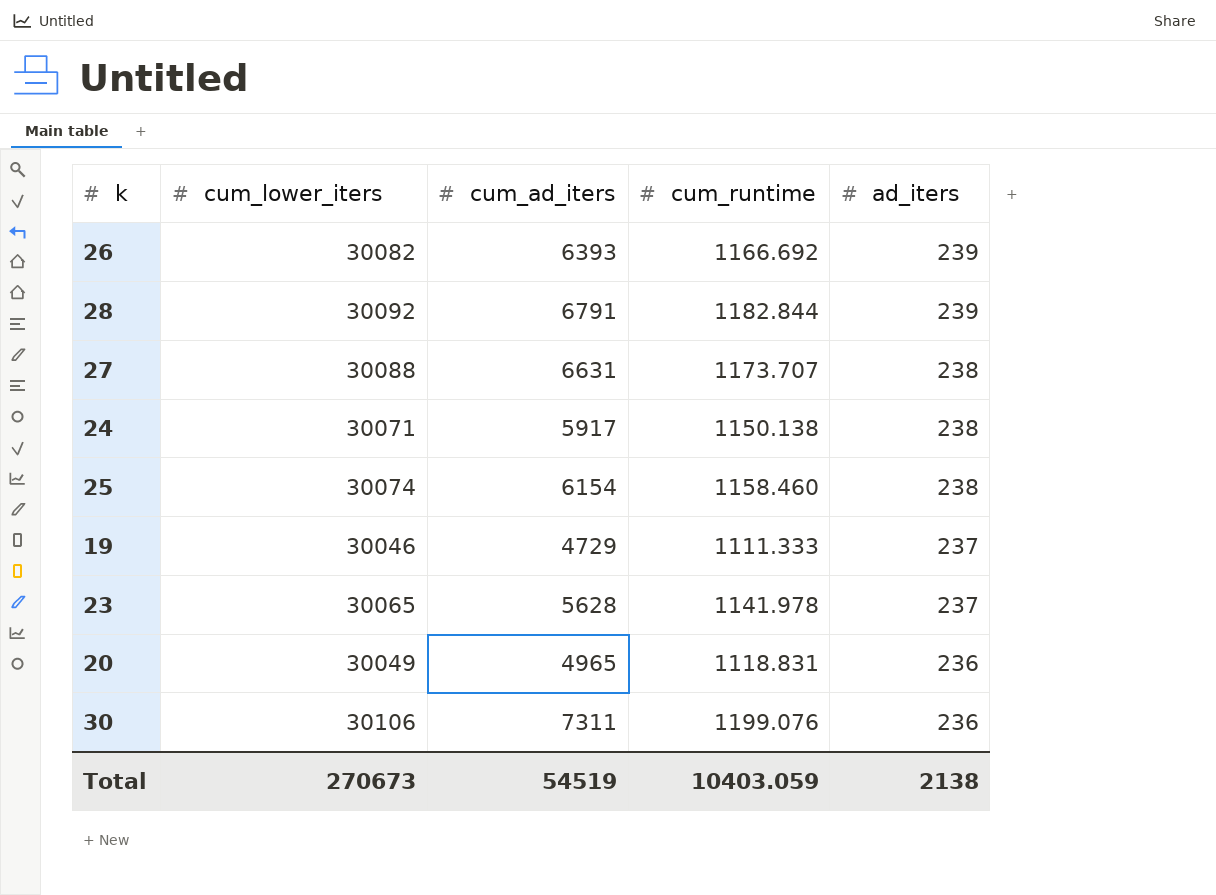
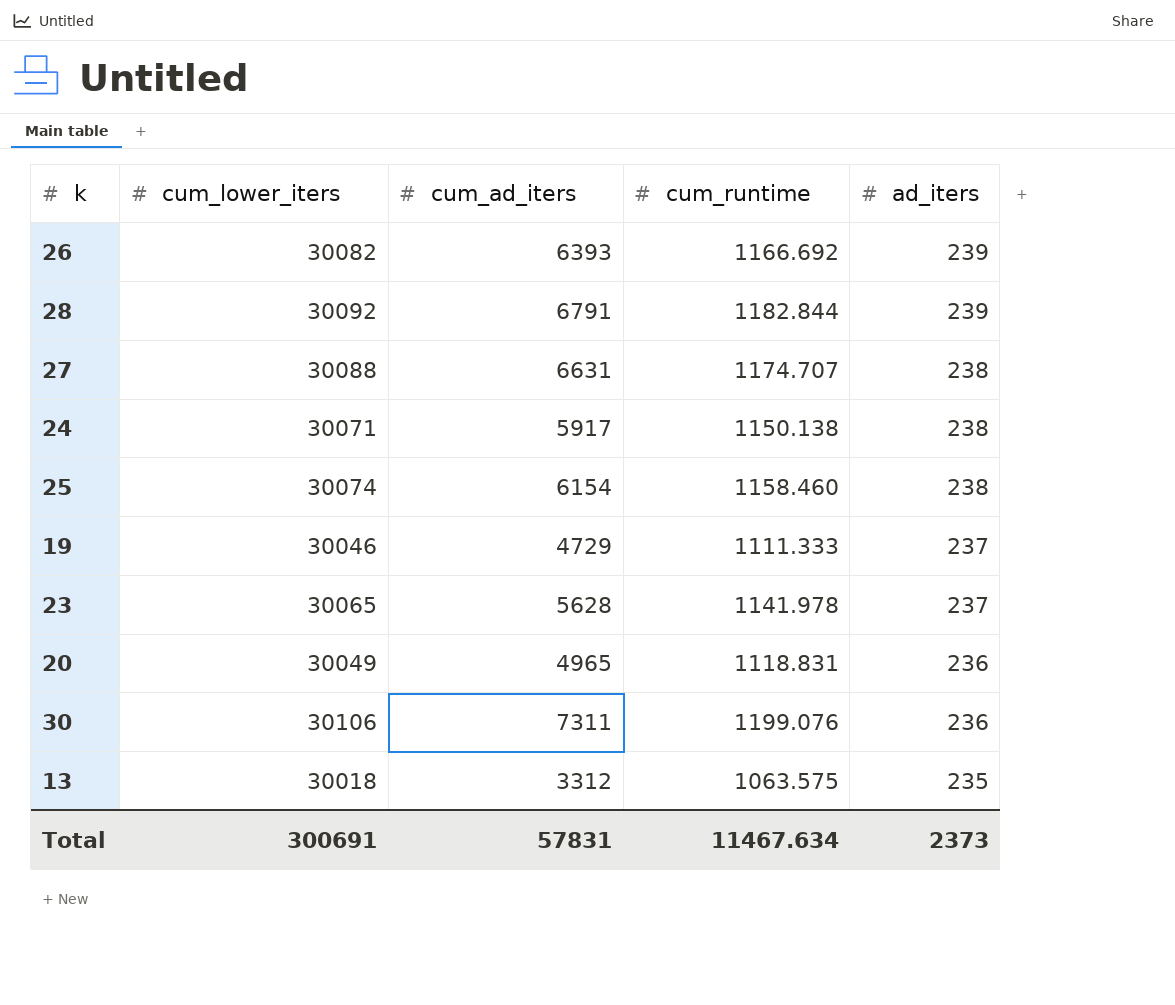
27 | cum_runtime: 1173.707 -> 1174.707
row 13: none -> 30018 | 3312 | 1063.575 | 235
Total | cum_lower_iters: 270673 -> 300691
Total | cum_ad_iters: 54519 -> 57831
Total | cum_runtime: 10403.059 -> 11467.634
Total | ad_iters: 2138 -> 2373

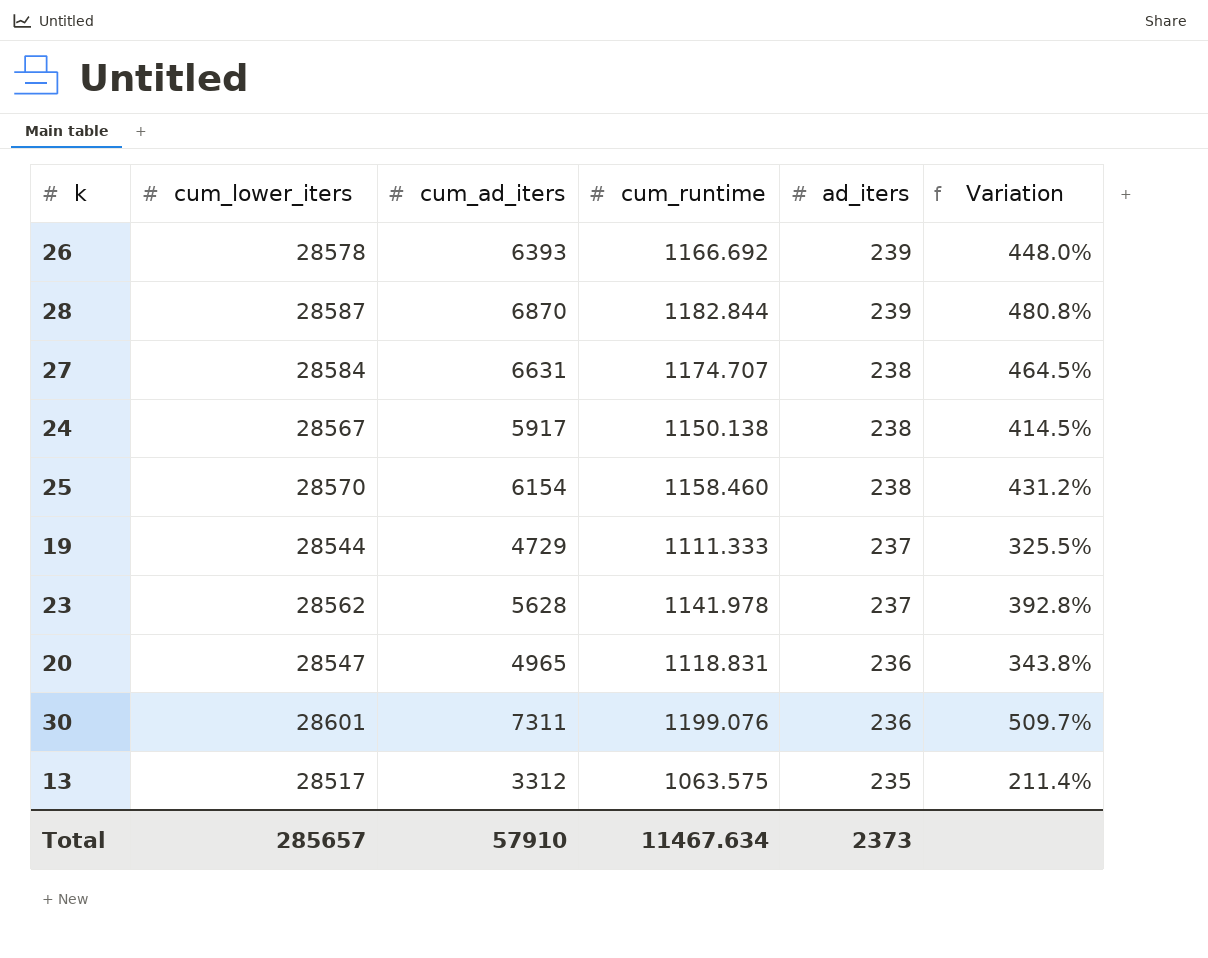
column Variation | formula: none -> ([cum_ad_iters] - [cum_runtime]) / [cum_runtime]
26 | cum_lower_iters: 30082 -> 28578
28 | cum_lower_iters: 30092 -> 28587
28 | cum_ad_iters: 6791 -> 6870
27 | cum_lower_iters: 30088 -> 28584
24 | cum_lower_iters: 30071 -> 28567
25 | cum_lower_iters: 30074 -> 28570
19 | cum_lower_iters: 30046 -> 28544
23 | cum_lower_iters: 30065 -> 28562
20 | cum_lower_iters: 30049 -> 28547
30 | cum_lower_iters: 30106 -> 28601
13 | cum_lower_iters: 30018 -> 28517
Total | cum_lower_iters: 300691 -> 285657
Total | cum_ad_iters: 57831 -> 57910

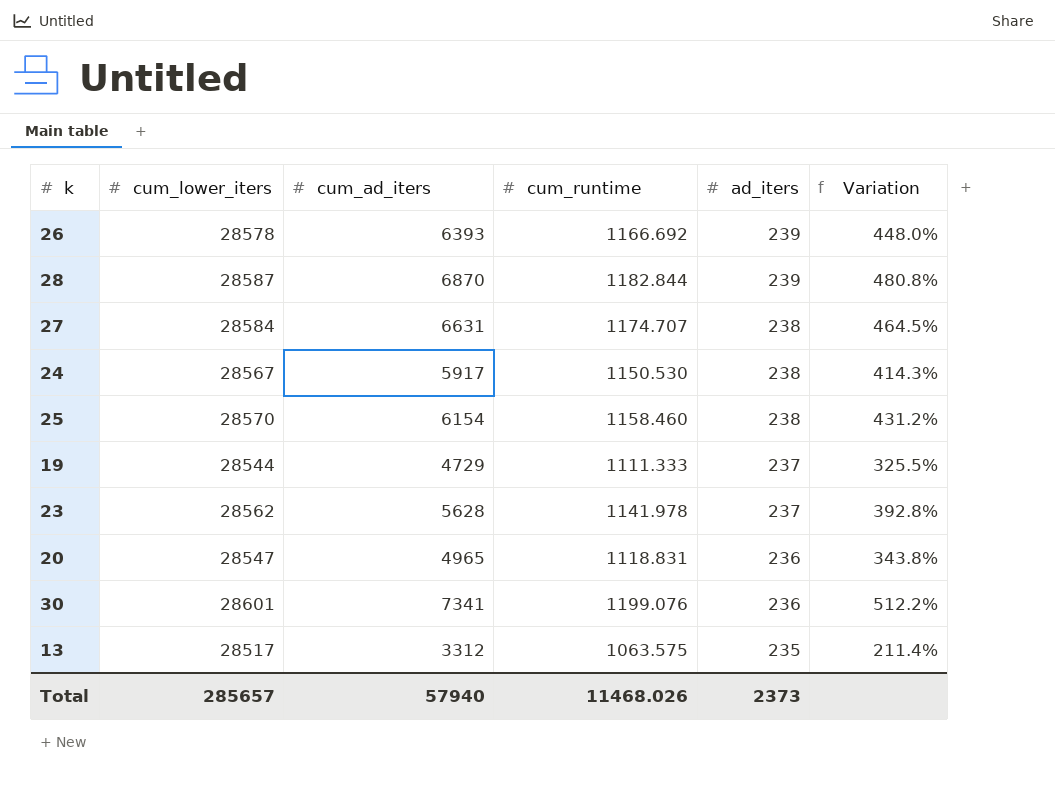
24 | cum_runtime: 1150.138 -> 1150.530
24 | Variation: 414.5% -> 414.3%
30 | cum_ad_iters: 7311 -> 7341
30 | Variation: 509.7% -> 512.2%
Total | cum_ad_iters: 57910 -> 57940
Total | cum_runtime: 11467.634 -> 11468.026

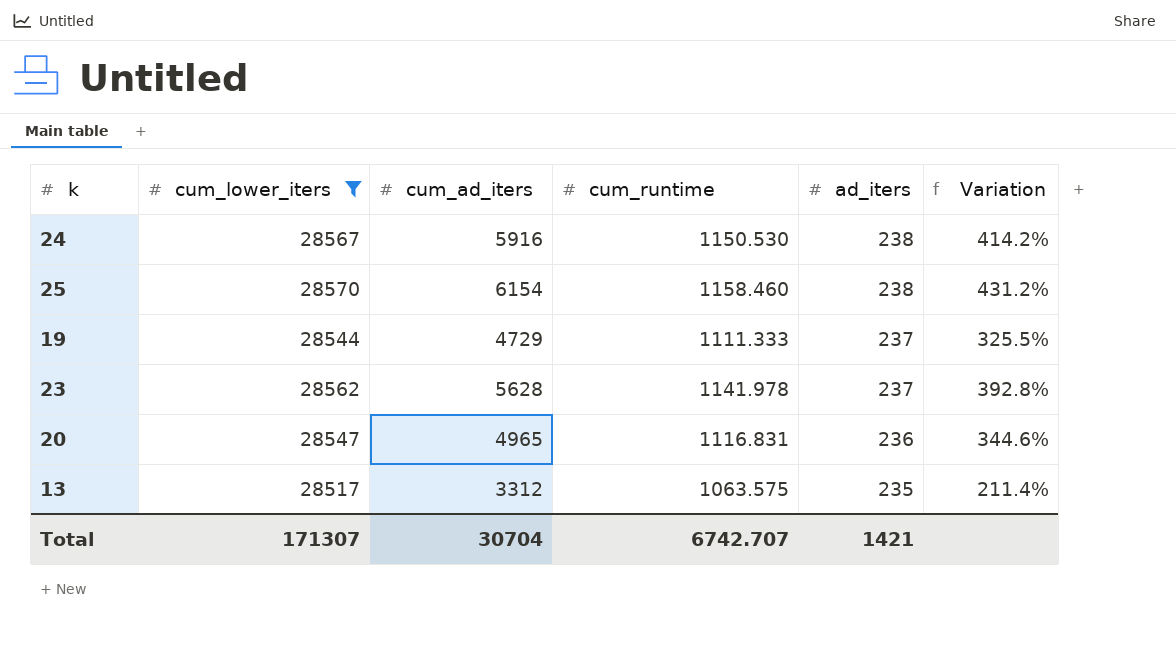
filter: none -> cum_lower_iters <= 28570
24 | cum_ad_iters: 5917 -> 5916
24 | Variation: 414.3% -> 414.2%
20 | cum_runtime: 1118.831 -> 1116.831
20 | Variation: 343.8% -> 344.6%
Total | cum_lower_iters: 285657 -> 171307
Total | cum_ad_iters: 57940 -> 30704
Total | cum_runtime: 11468.026 -> 6742.707
Total | ad_iters: 2373 -> 1421

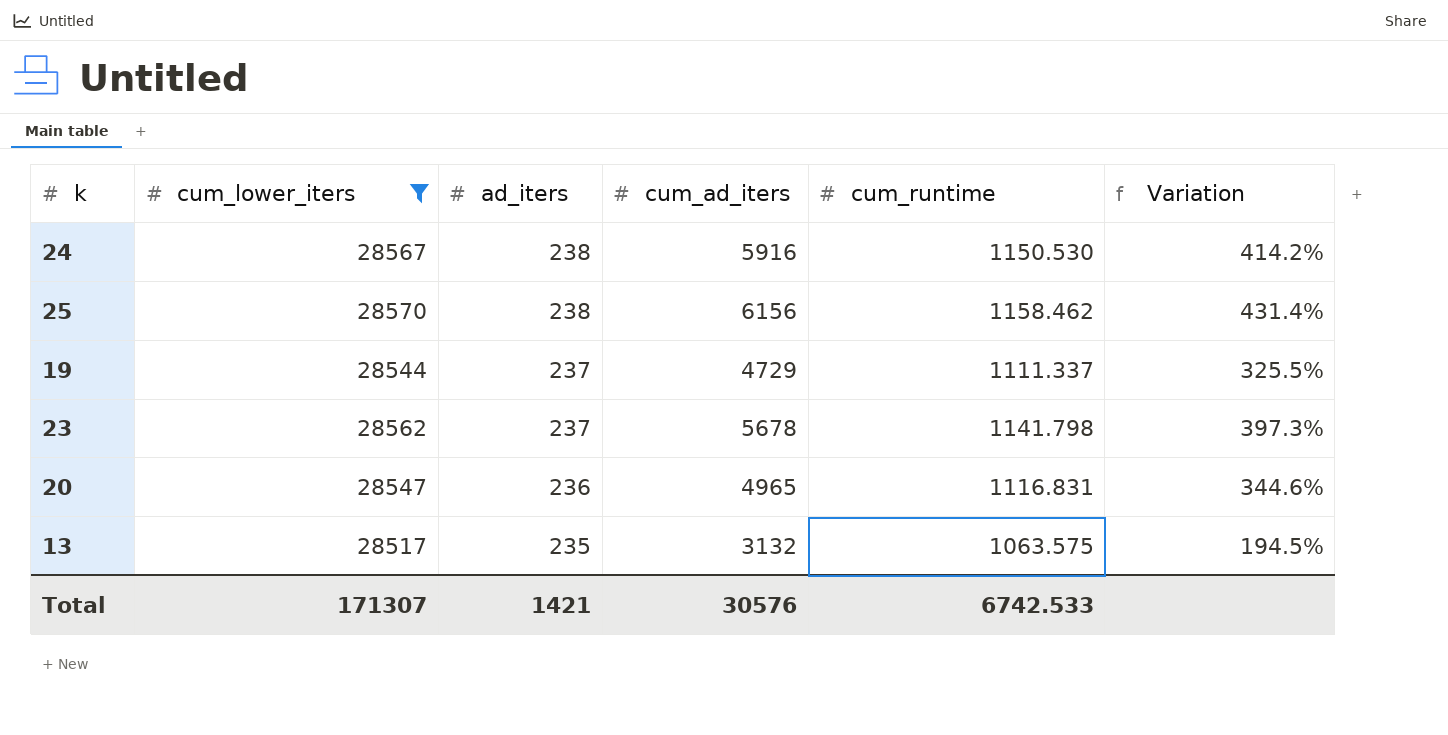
column ad_iters | position: 5 -> 3
25 | cum_ad_iters: 6154 -> 6156
25 | cum_runtime: 1158.460 -> 1158.462
25 | Variation: 431.2% -> 431.4%
19 | cum_runtime: 1111.333 -> 1111.337
23 | cum_ad_iters: 5628 -> 5678
23 | cum_runtime: 1141.978 -> 1141.798
23 | Variation: 392.8% -> 397.3%
13 | cum_ad_iters: 3312 -> 3132
13 | Variation: 211.4% -> 194.5%
Total | cum_ad_iters: 30704 -> 30576
Total | cum_runtime: 6742.707 -> 6742.533

